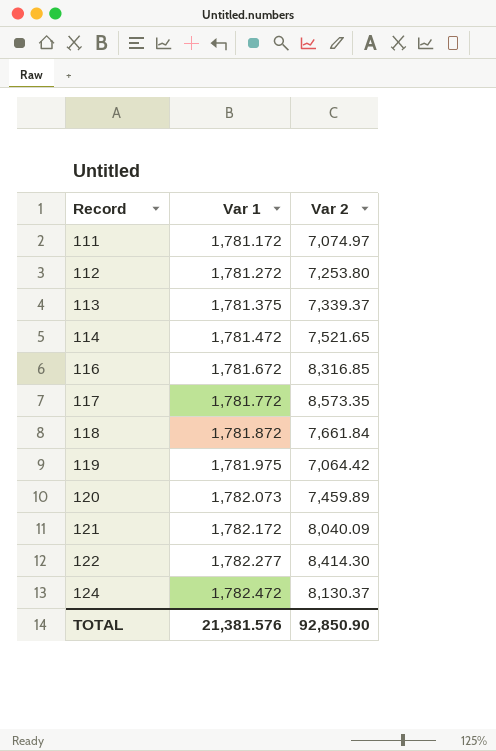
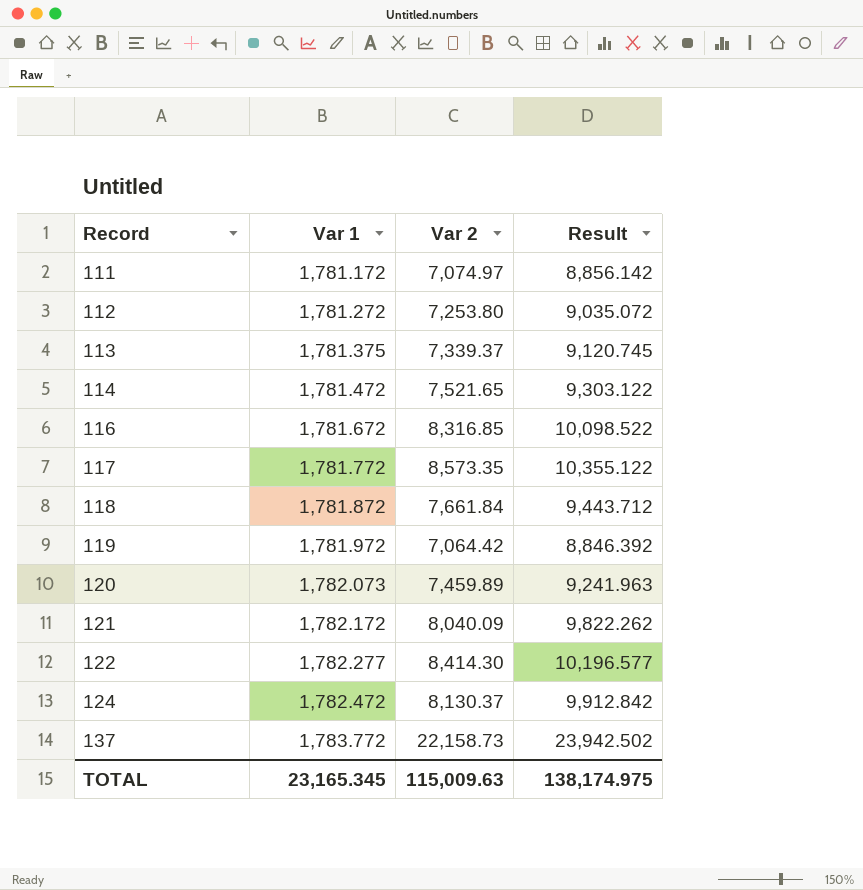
column Result | formula: none -> [Var 1] + [Var 2]
119 | Var 1: 1,781.975 -> 1,781.972
row 137: none -> 1,783.772 | 22,158.73 | 23,942.502
TOTAL | Var 1: 21,381.576 -> 23,165.345
TOTAL | Var 2: 92,850.90 -> 115,009.63

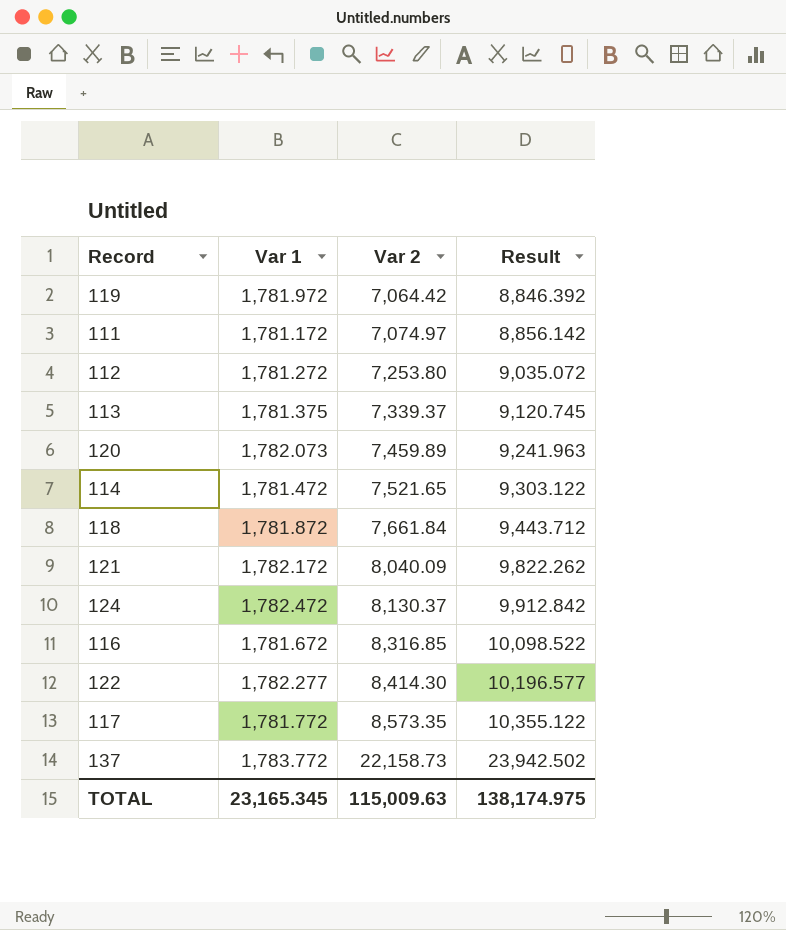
row order: Record ascending -> Var 2 ascending

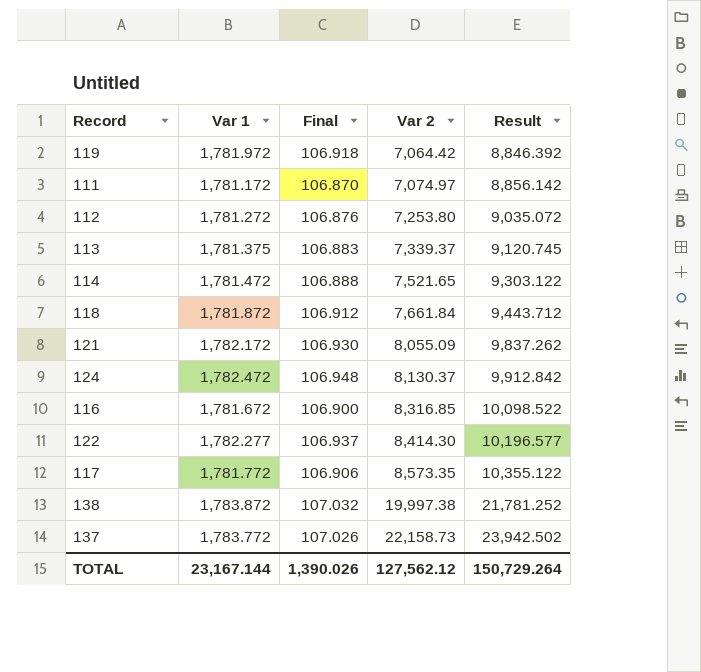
column Final | formula: none -> [Var 1] * 0.06
row 120: 1,782.073 | 7,459.89 | 9,241.963 -> none
121 | Var 2: 8,040.09 -> 8,055.09
121 | Result: 9,822.262 -> 9,837.262
row 138: none -> 1,783.872 | 107.032 | 19,997.38 | 21,781.252
TOTAL | Var 1: 23,165.345 -> 23,167.144
TOTAL | Var 2: 115,009.63 -> 127,562.12
TOTAL | Result: 138,174.975 -> 150,729.264

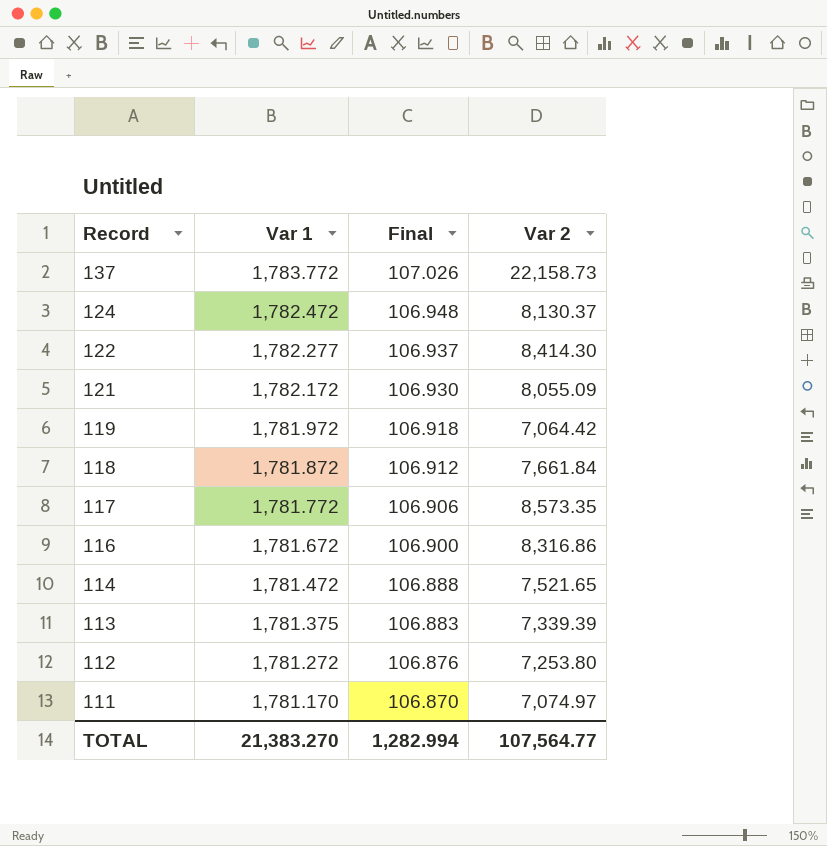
row order: Var 2 ascending -> Record descending
column Result | formula: [Var 1] + [Var 2] -> none
row 138: 1,783.872 | 107.032 | 19,997.38 | 21,781.252 -> none
116 | Var 2: 8,316.85 -> 8,316.86
113 | Var 2: 7,339.37 -> 7,339.39
111 | Var 1: 1,781.172 -> 1,781.170
TOTAL | Var 1: 23,167.144 -> 21,383.270
TOTAL | Final: 1,390.026 -> 1,282.994
TOTAL | Var 2: 127,562.12 -> 107,564.77

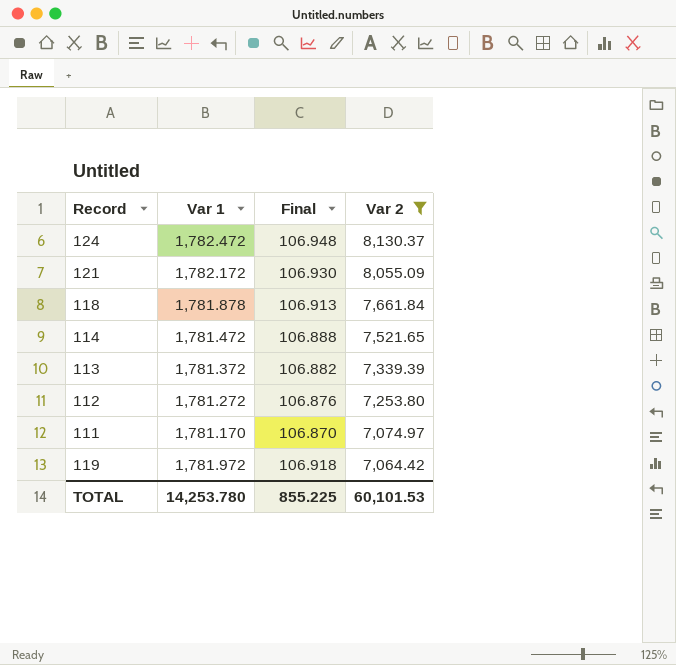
filter: none -> Var 2 <= 8,130.37
row order: Record descending -> Var 2 descending
118 | Var 1: 1,781.872 -> 1,781.878
118 | Final: 106.912 -> 106.913
113 | Var 1: 1,781.375 -> 1,781.372
113 | Final: 106.883 -> 106.882
TOTAL | Var 1: 21,383.270 -> 14,253.780
TOTAL | Final: 1,282.994 -> 855.225
TOTAL | Var 2: 107,564.77 -> 60,101.53

